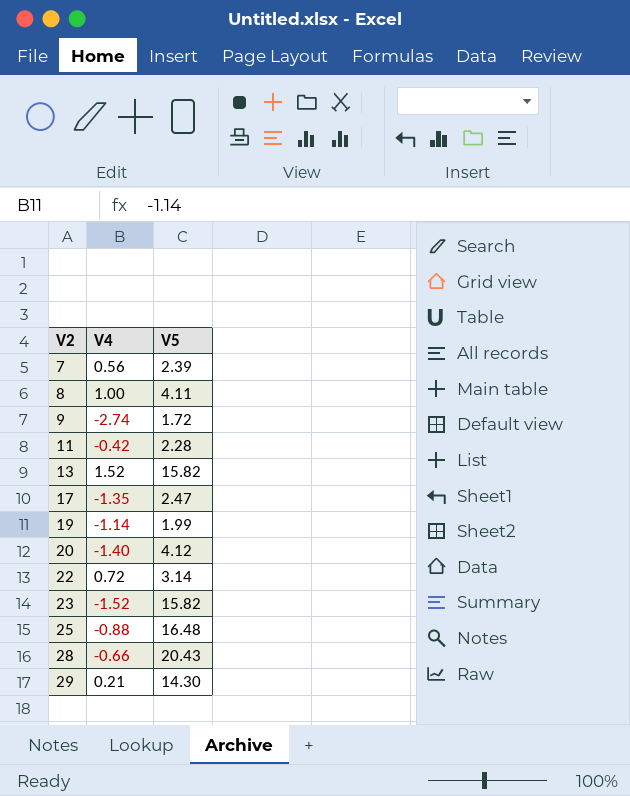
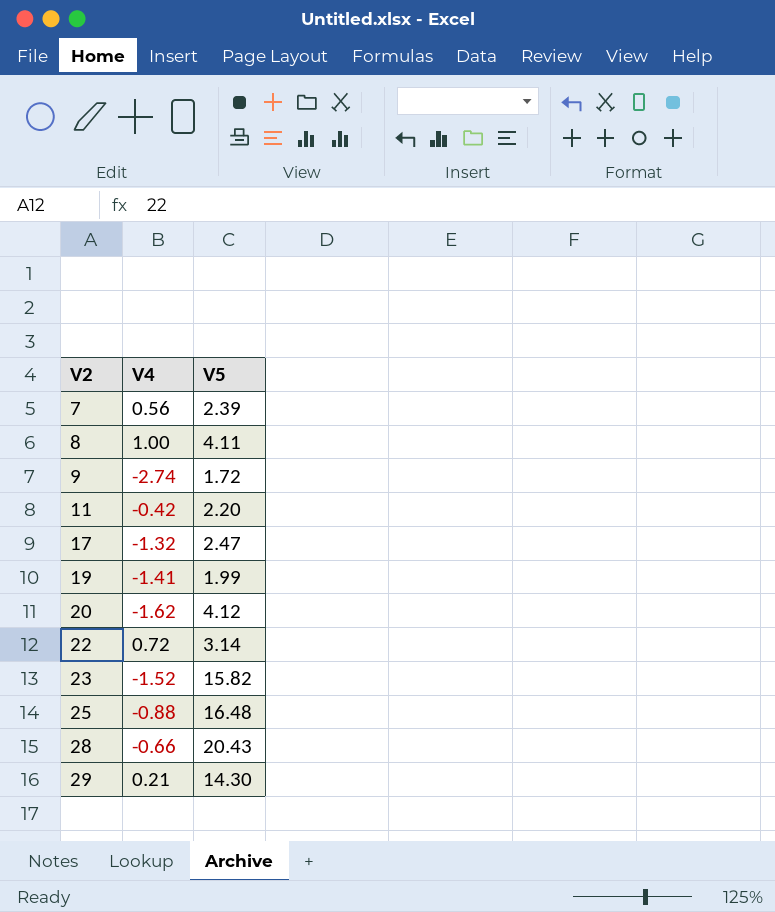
row 13: 1.52 | 15.82 -> none
11 | V5: 2.28 -> 2.20
17 | V4: -1.35 -> -1.32
19 | V4: -1.14 -> -1.41
20 | V4: -1.40 -> -1.62

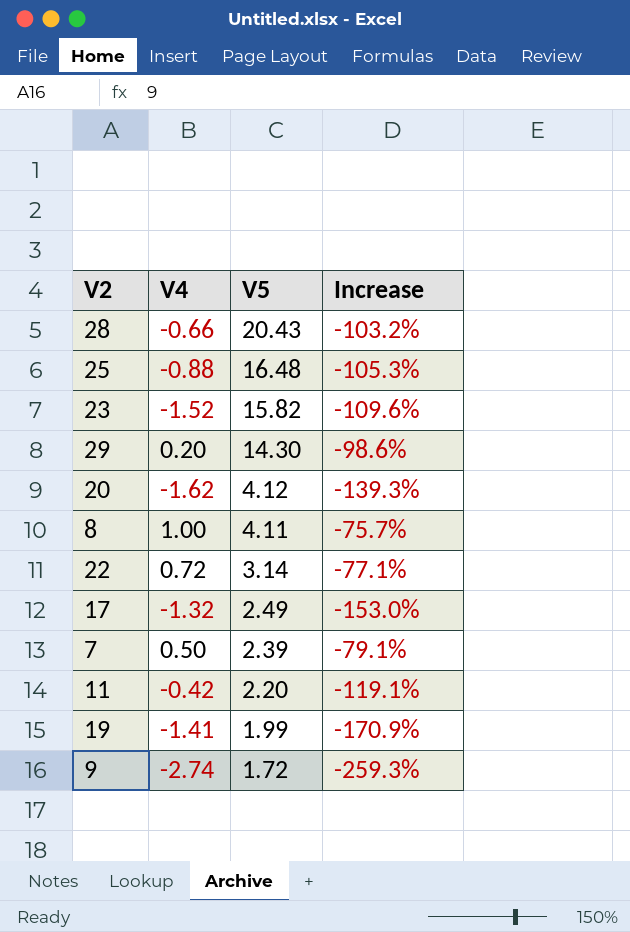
row order: V2 ascending -> V5 descending
column Increase | formula: none -> ([V4] - [V5]) / [V5]
29 | V4: 0.21 -> 0.20
17 | V5: 2.47 -> 2.49
7 | V4: 0.56 -> 0.50

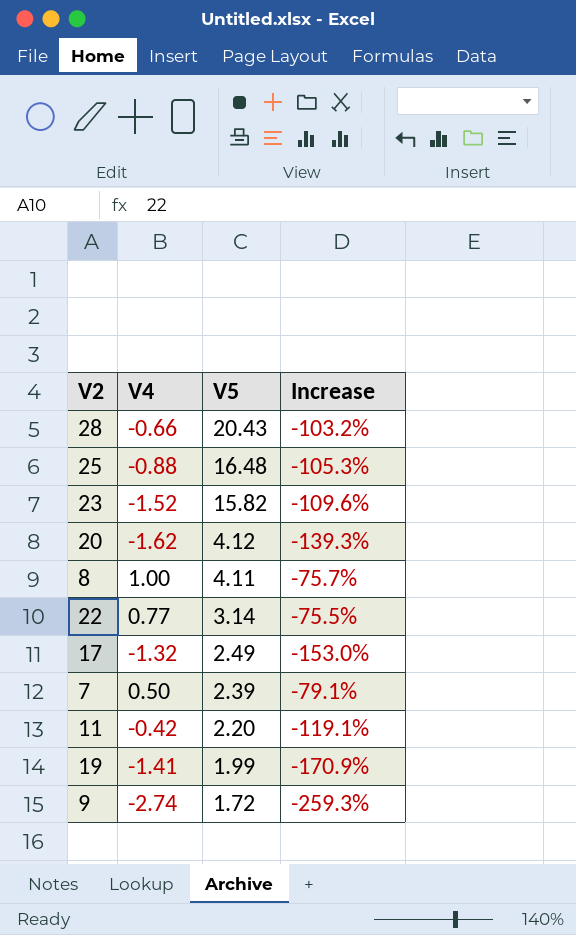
row 29: 0.20 | 14.30 | -98.6% -> none
22 | V4: 0.72 -> 0.77
22 | Increase: -77.1% -> -75.5%

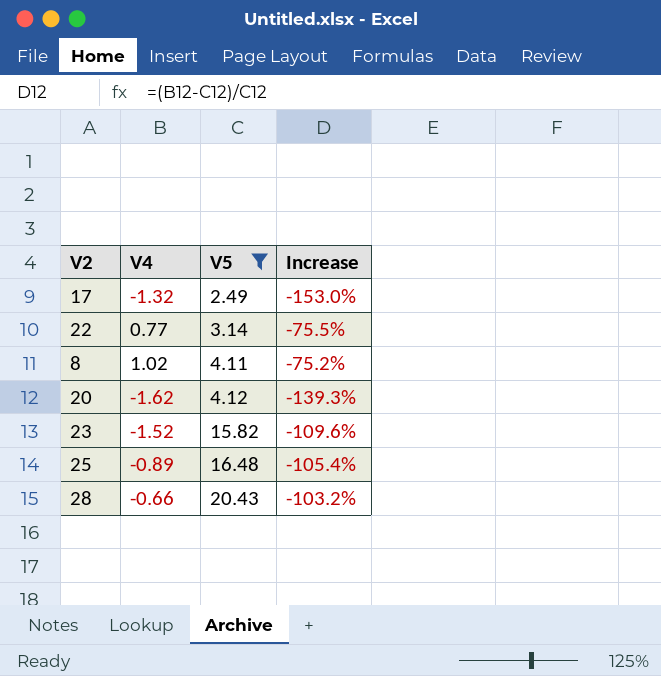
filter: none -> V5 >= 2.49
row order: V5 descending -> V5 ascending
8 | V4: 1.00 -> 1.02
8 | Increase: -75.7% -> -75.2%
25 | V4: -0.88 -> -0.89
25 | Increase: -105.3% -> -105.4%

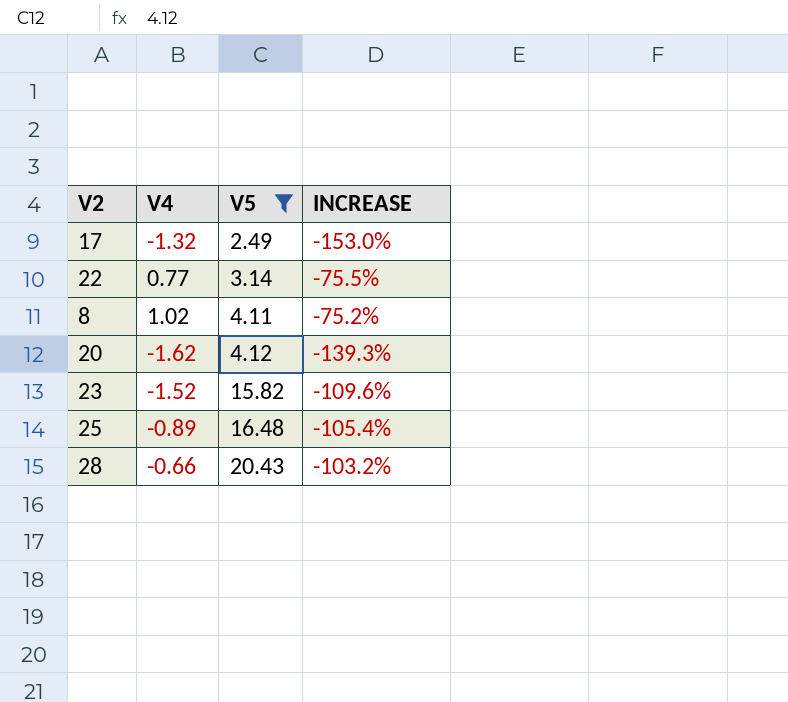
column name: Increase -> INCREASE

